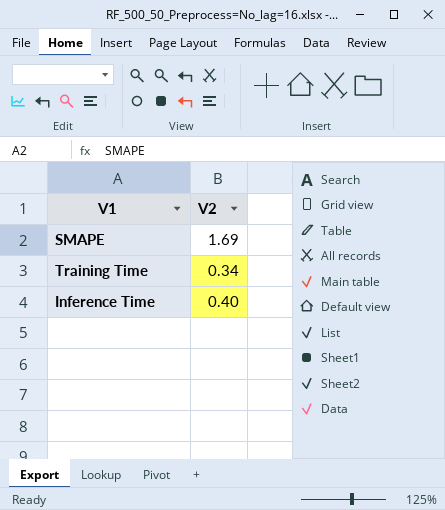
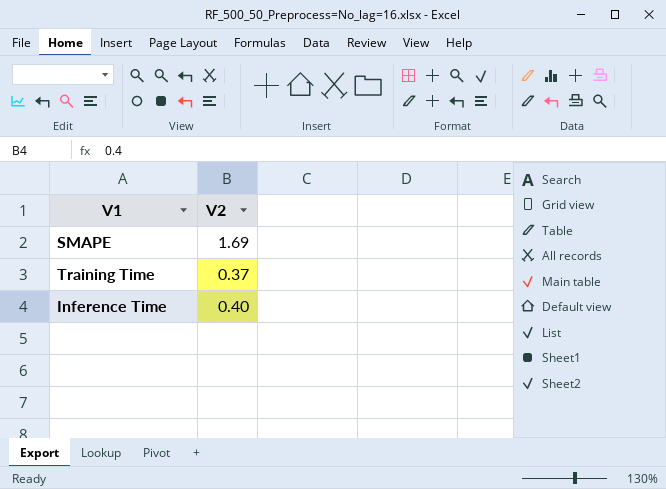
Training Time | V2: 0.34 -> 0.37

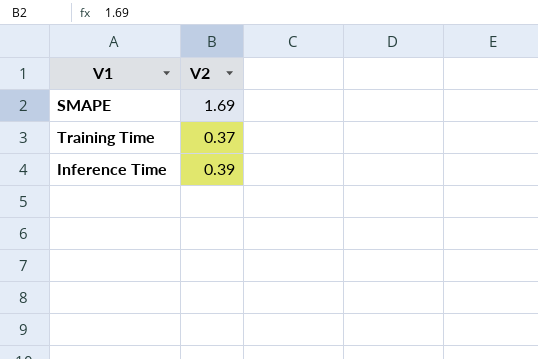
Inference Time | V2: 0.40 -> 0.39

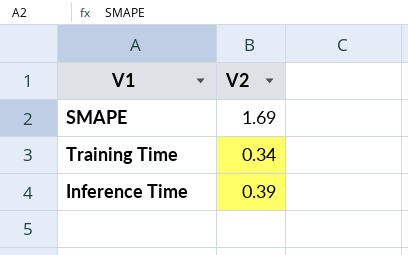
Training Time | V2: 0.37 -> 0.34

